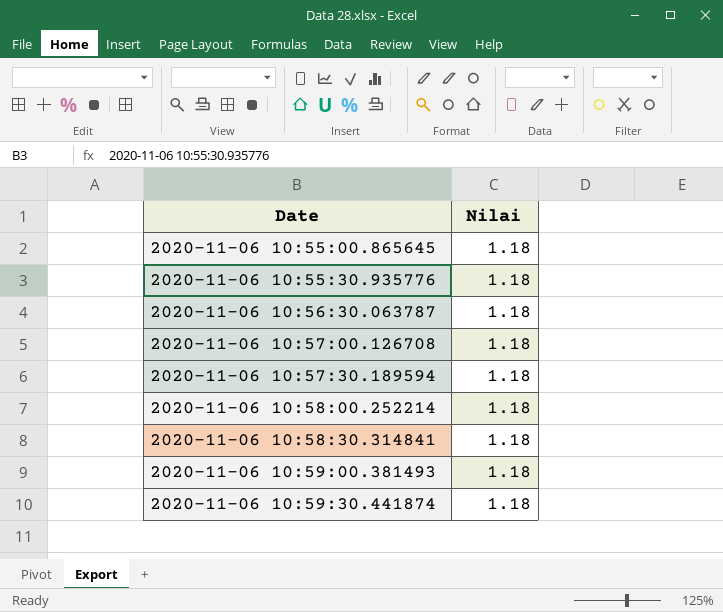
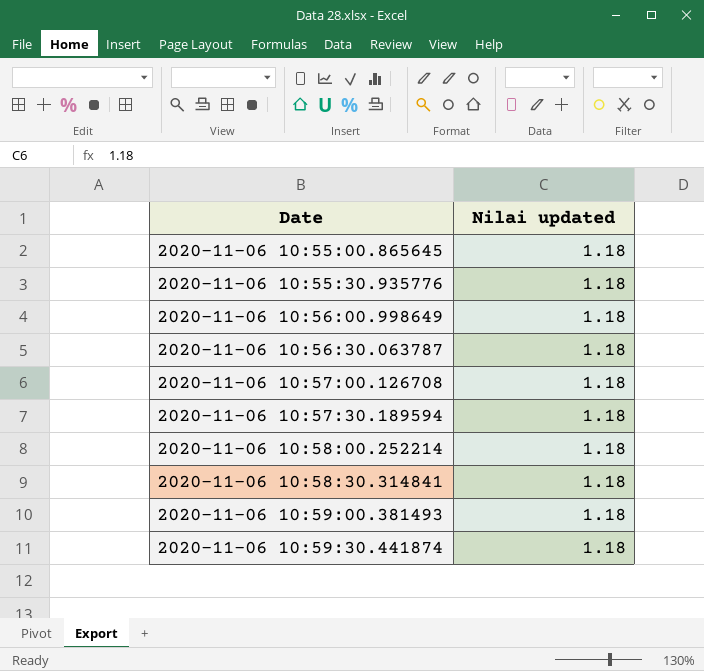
column name: Nilai -> Nilai updated
row 2020-11-06 10:56:00.998649: none -> 1.18

